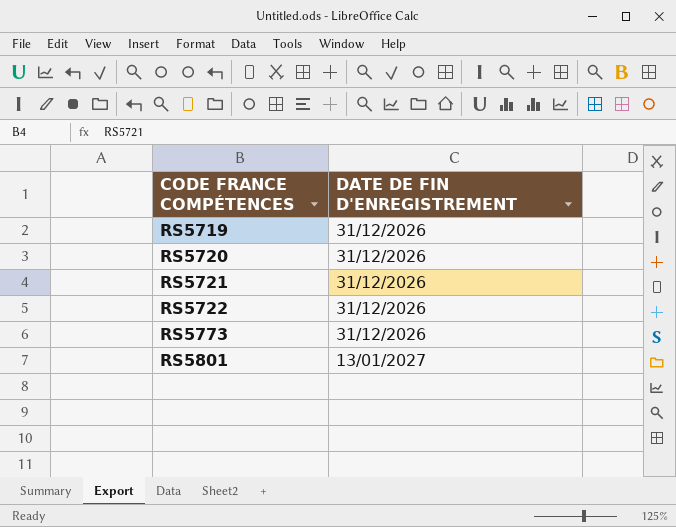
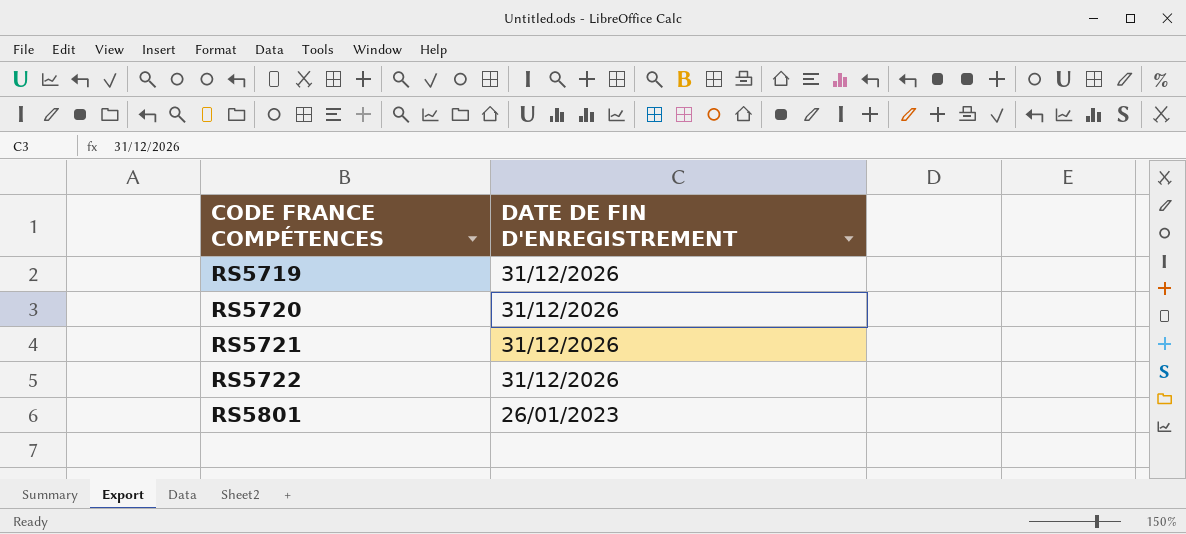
row RS5773: 31/12/2026 -> none
RS5801 | DATE DE FIN D'ENREGISTREMENT: 13/01/2027 -> 26/01/2023

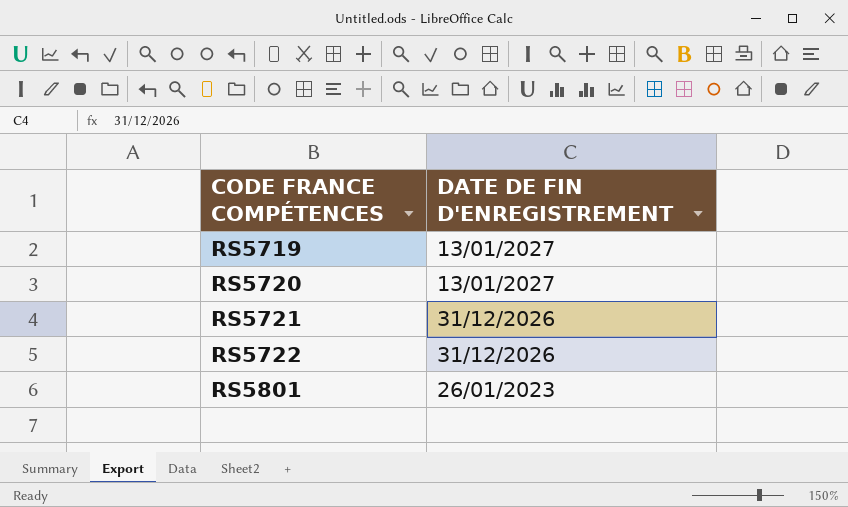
RS5719 | DATE DE FIN D'ENREGISTREMENT: 31/12/2026 -> 13/01/2027
RS5720 | DATE DE FIN D'ENREGISTREMENT: 31/12/2026 -> 13/01/2027

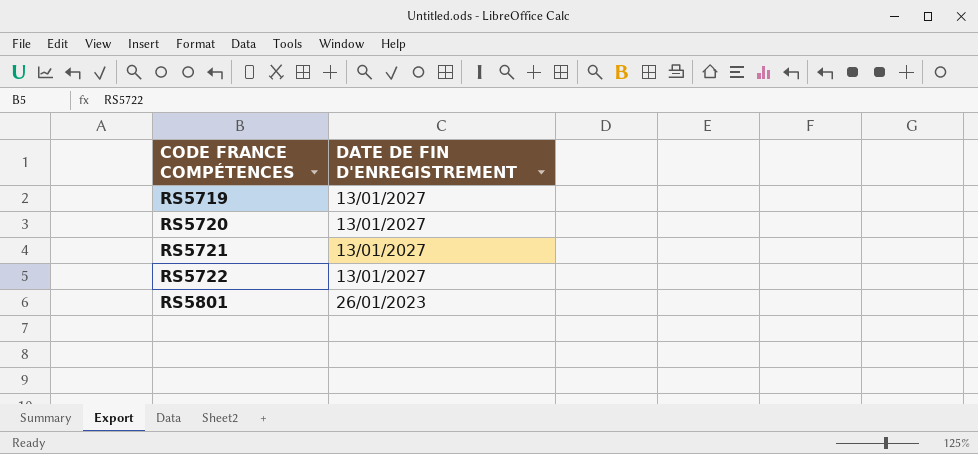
RS5721 | DATE DE FIN D'ENREGISTREMENT: 31/12/2026 -> 13/01/2027
RS5722 | DATE DE FIN D'ENREGISTREMENT: 31/12/2026 -> 13/01/2027

